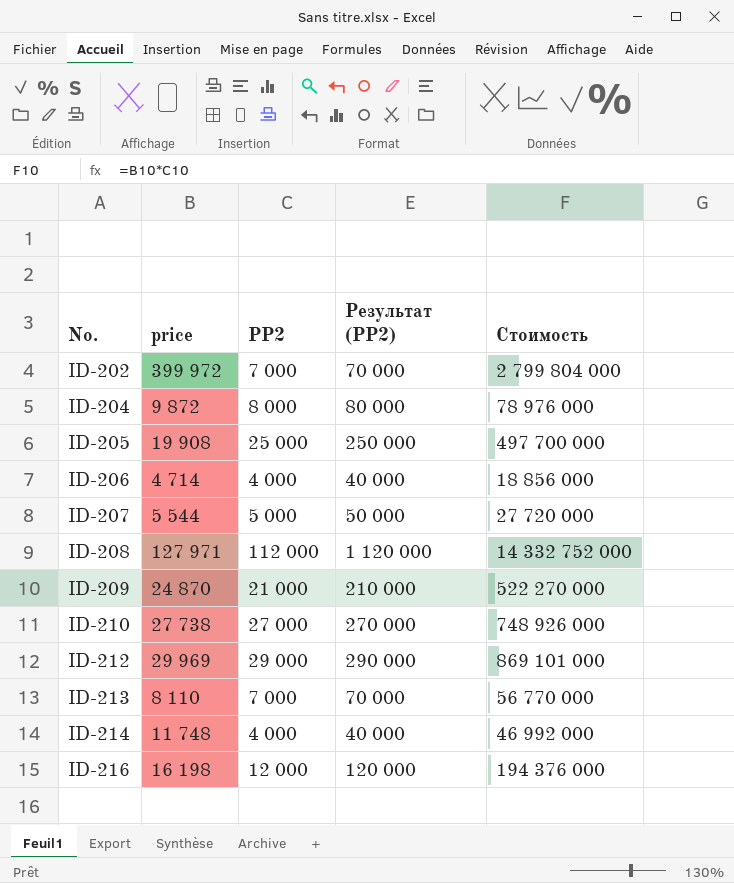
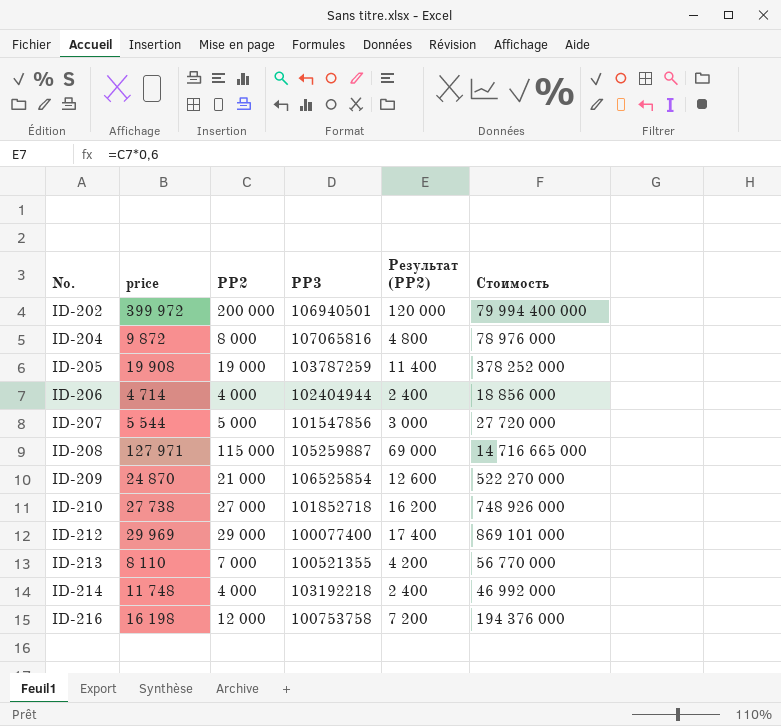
column PP3 | position: none -> 4
column Результат (PP2) | formula: [PP2] * 10 -> [PP2] * 0,6
ID-202 | PP2: 7 000 -> 200 000
ID-202 | Стоимость: 2 799 804 000 -> 79 994 400 000
ID-205 | PP2: 25 000 -> 19 000
ID-205 | Стоимость: 497 700 000 -> 378 252 000
ID-208 | PP2: 112 000 -> 115 000
ID-208 | Стоимость: 14 332 752 000 -> 14 716 665 000

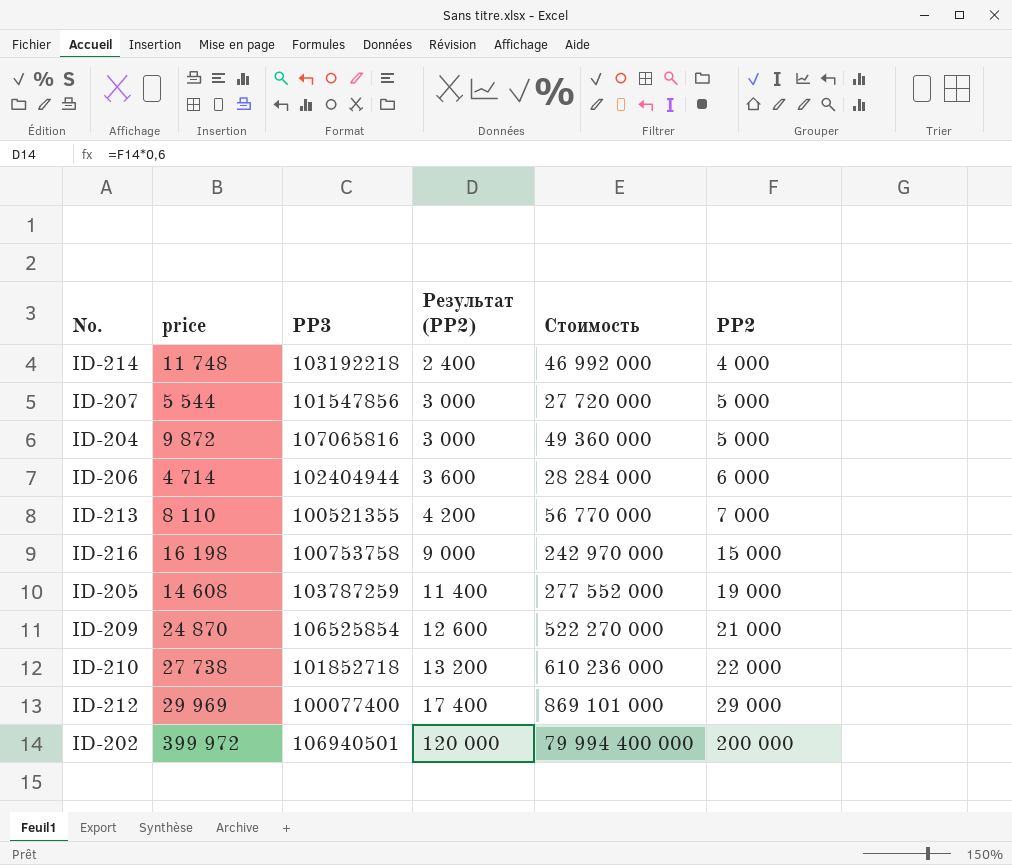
row order: No. ascending -> Результат (PP2) ascending
column PP2 | position: 3 -> 6
row ID-208: 127 971 | 115 000 | 105259887 | 69 000 | 14 716 665 000 -> none
ID-204 | Результат (PP2): 4 800 -> 3 000
ID-204 | Стоимость: 78 976 000 -> 49 360 000
ID-204 | PP2: 8 000 -> 5 000
ID-206 | Результат (PP2): 2 400 -> 3 600
ID-206 | Стоимость: 18 856 000 -> 28 284 000
ID-206 | PP2: 4 000 -> 6 000
ID-216 | Результат (PP2): 7 200 -> 9 000
ID-216 | Стоимость: 194 376 000 -> 242 970 000
ID-216 | PP2: 12 000 -> 15 000
ID-205 | price: 19 908 -> 14 608
ID-205 | Стоимость: 378 252 000 -> 277 552 000
ID-210 | Результат (PP2): 16 200 -> 13 200
ID-210 | Стоимость: 748 926 000 -> 610 236 000
ID-210 | PP2: 27 000 -> 22 000

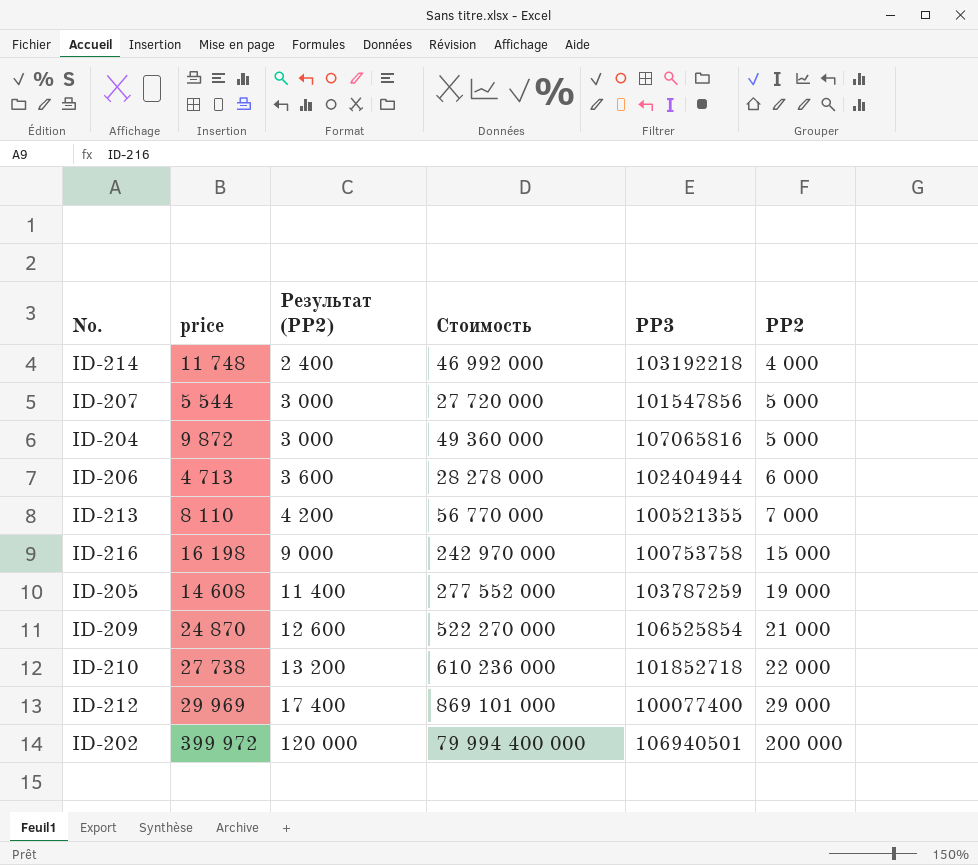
column PP3 | position: 3 -> 5
ID-206 | price: 4 714 -> 4 713
ID-206 | Стоимость: 28 284 000 -> 28 278 000

